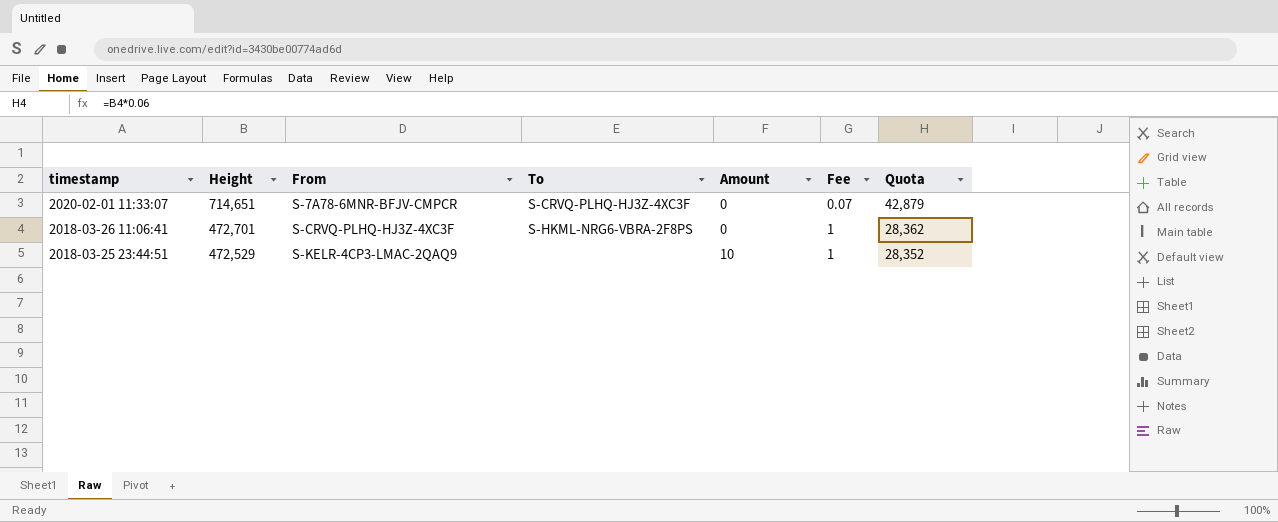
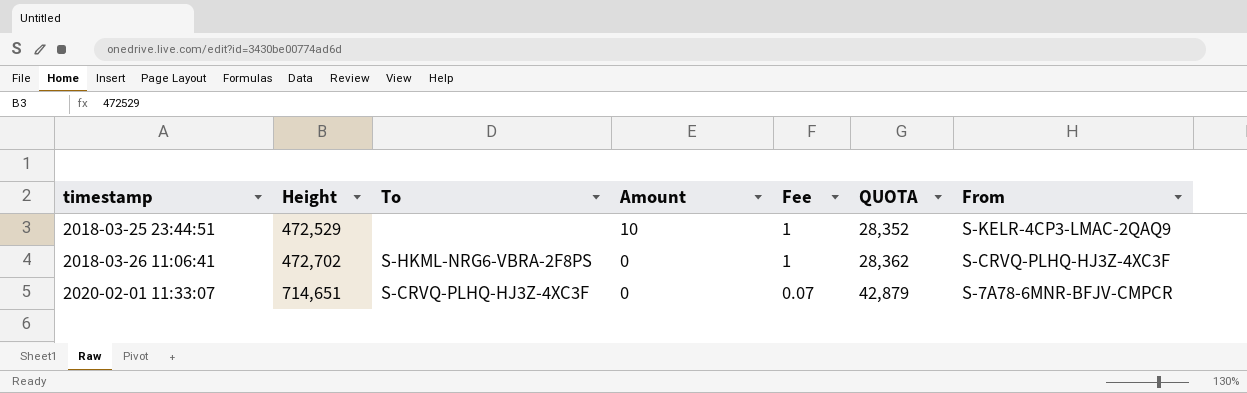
row order: timestamp descending -> timestamp ascending
column name: Quota -> QUOTA
column From | position: 3 -> 7
2018-03-26 11:06:41 | Height: 472,701 -> 472,702

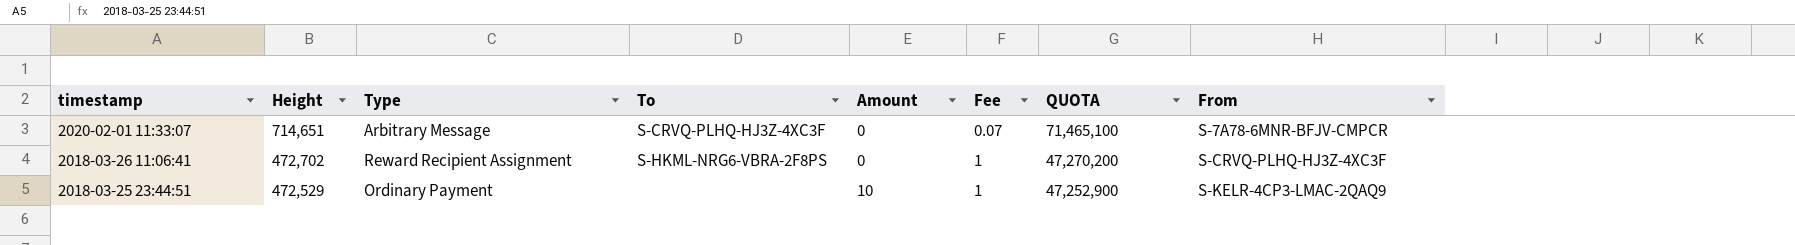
row order: timestamp ascending -> timestamp descending
column Type | position: none -> 3
column QUOTA | formula: [Height] * 0.06 -> [Height] * 100

